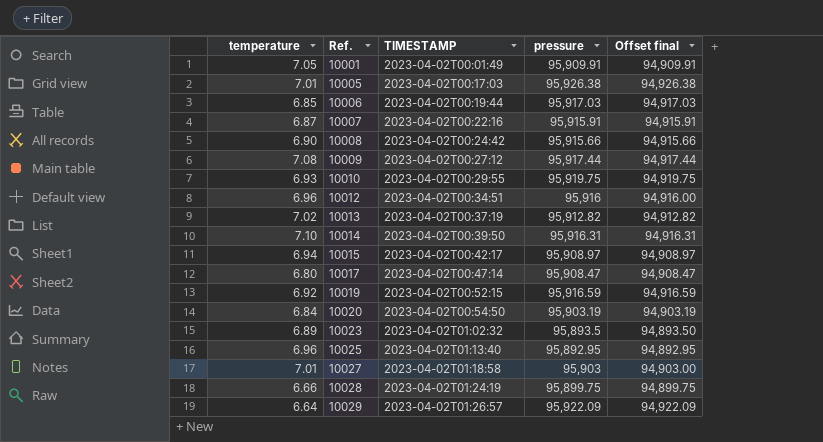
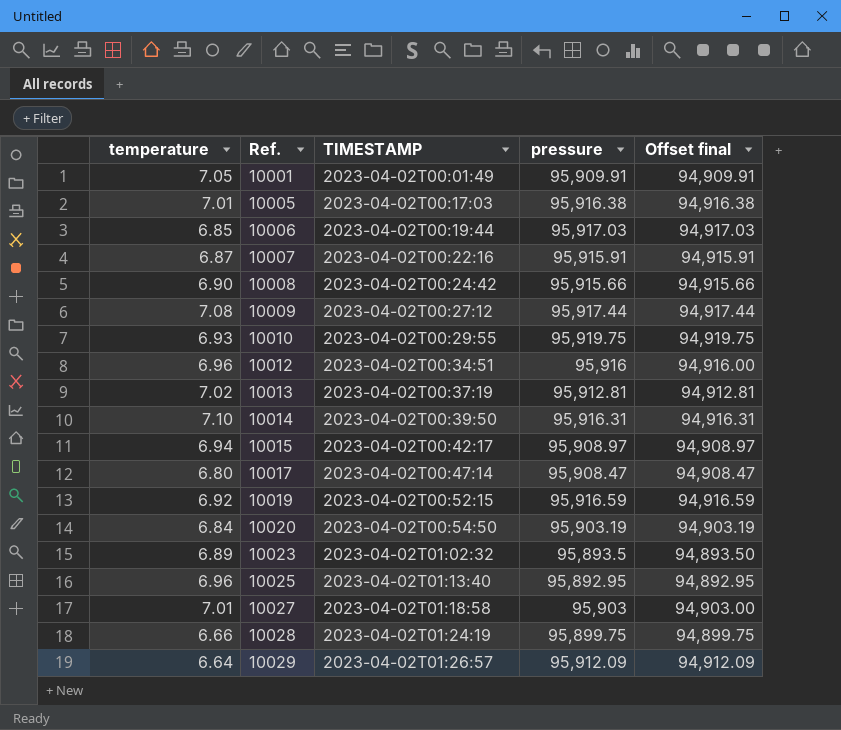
10005 | pressure: 95,926.38 -> 95,916.38
10005 | Offset final: 94,926.38 -> 94,916.38
10013 | pressure: 95,912.82 -> 95,912.81
10013 | Offset final: 94,912.82 -> 94,912.81
10029 | pressure: 95,922.09 -> 95,912.09
10029 | Offset final: 94,922.09 -> 94,912.09

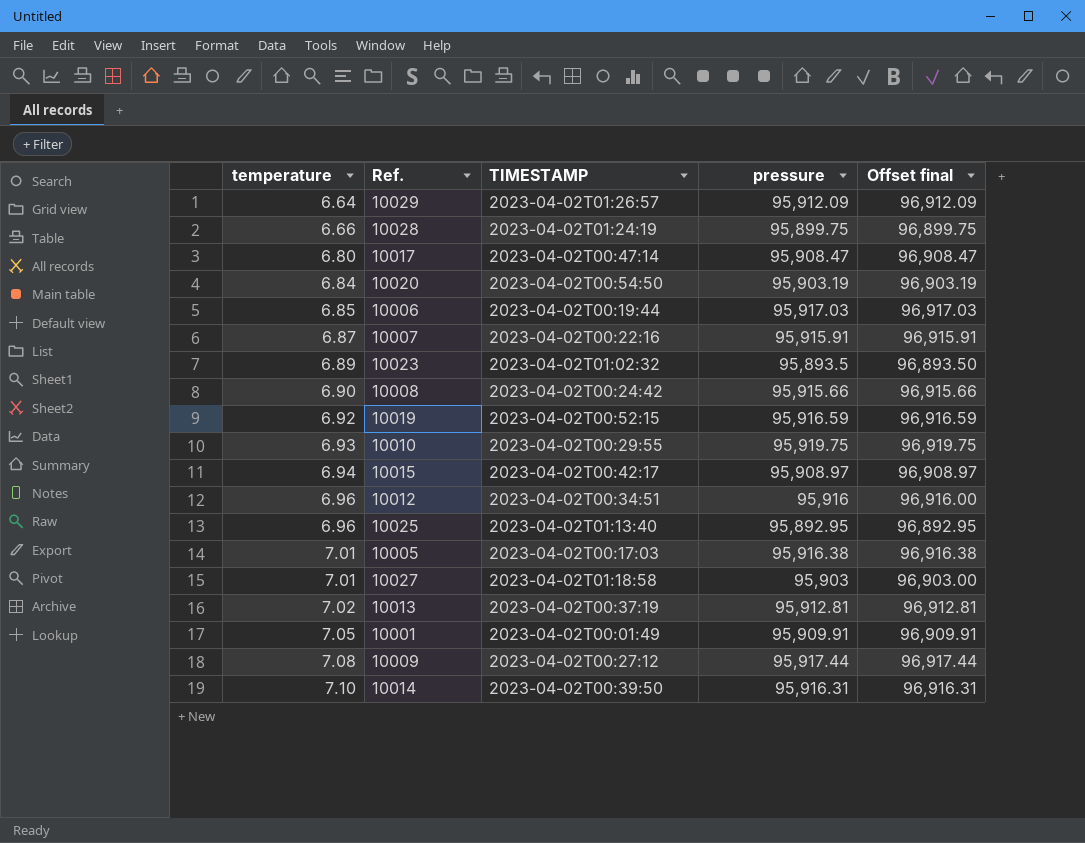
row order: Ref. ascending -> temperature ascending
column Offset final | formula: [pressure] - 1000 -> [pressure] + 1000

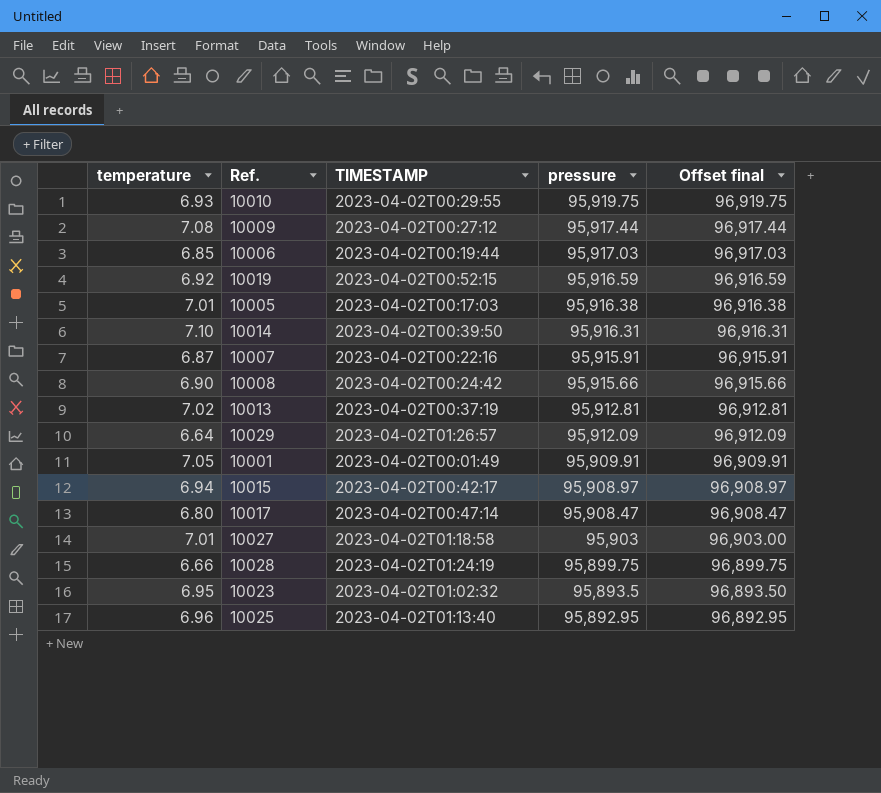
row order: temperature ascending -> pressure descending
row 10020: 6.84 | 2023-04-02T00:54:50 | 95,903.19 | 96,903.19 -> none
row 10012: 6.96 | 2023-04-02T00:34:51 | 95,916 | 96,916.00 -> none
10023 | temperature: 6.89 -> 6.95

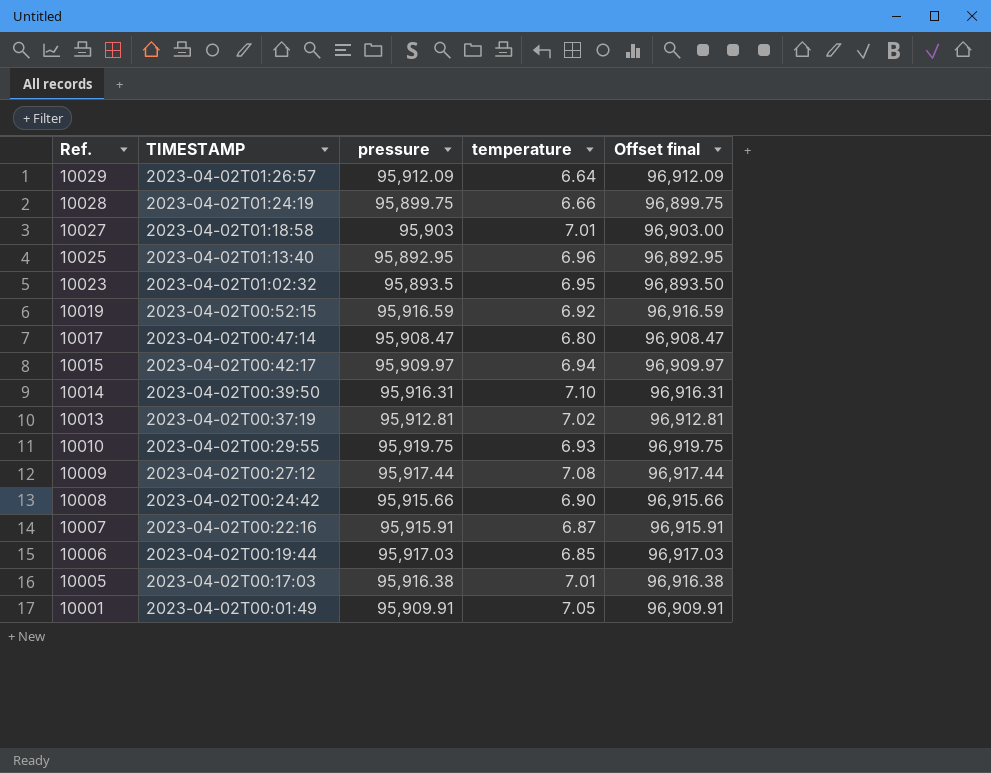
row order: pressure descending -> Ref. descending
column temperature | position: 1 -> 4
10015 | pressure: 95,908.97 -> 95,909.97
10015 | Offset final: 96,908.97 -> 96,909.97

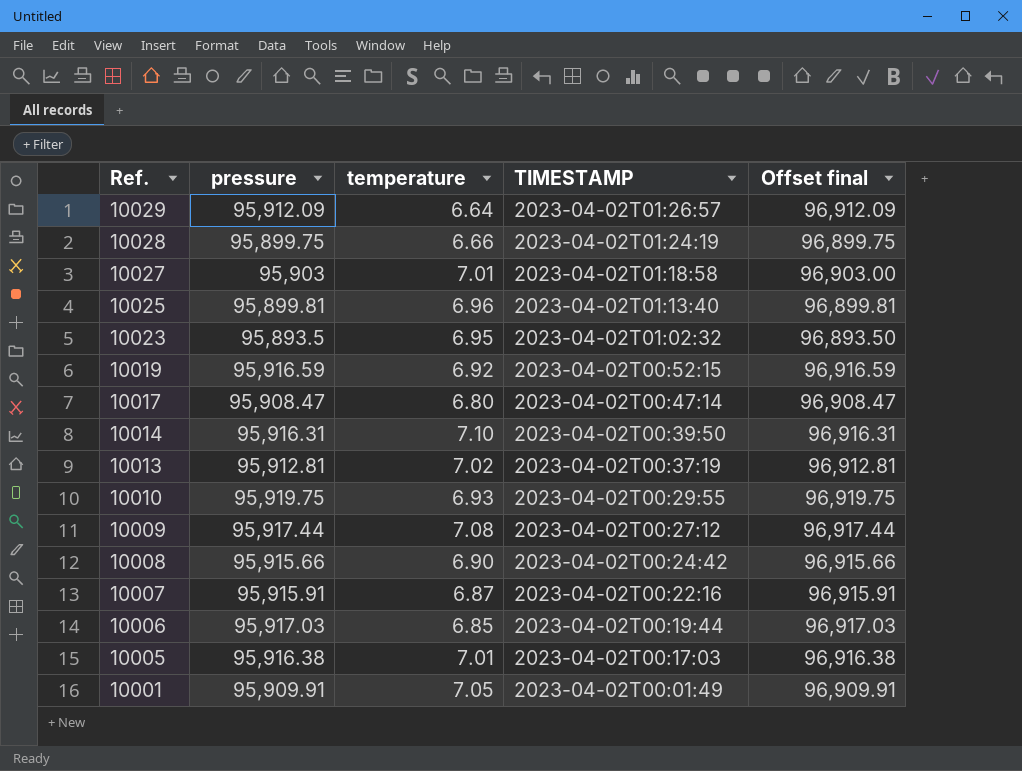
column TIMESTAMP | position: 2 -> 4
row 10015: 2023-04-02T00:42:17 | 95,909.97 | 6.94 | 96,909.97 -> none
10025 | pressure: 95,892.95 -> 95,899.81
10025 | Offset final: 96,892.95 -> 96,899.81

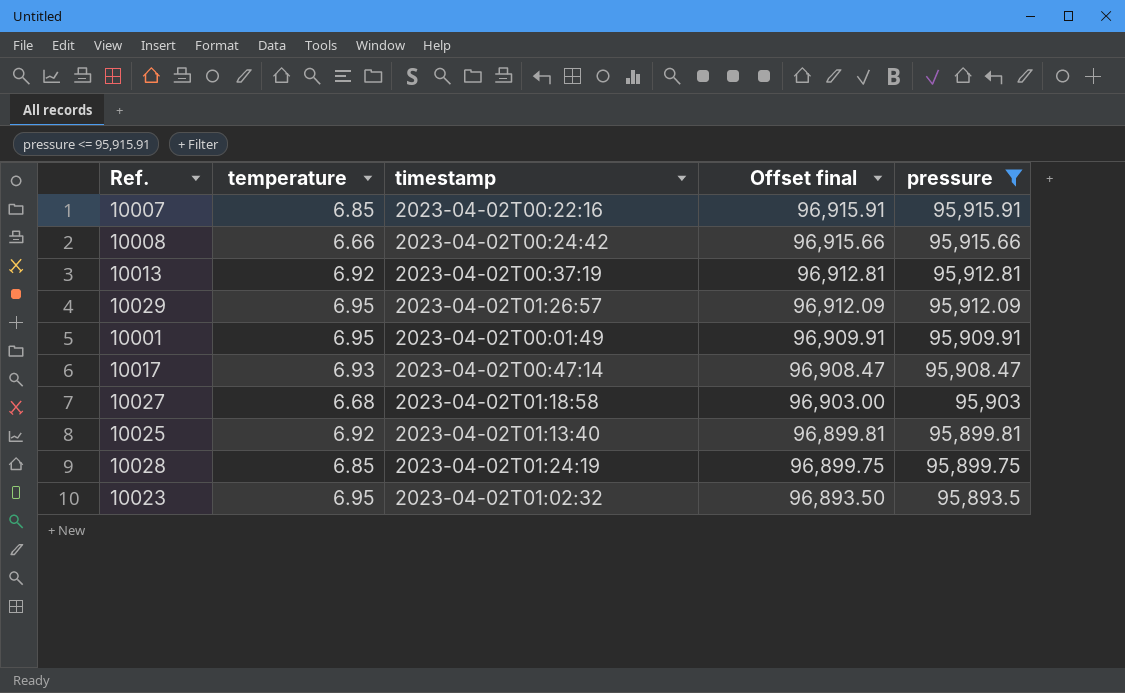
filter: none -> pressure <= 95,915.91
row order: Ref. descending -> Offset final descending
column name: TIMESTAMP -> timestamp
column pressure | position: 2 -> 5
10007 | temperature: 6.87 -> 6.85
10008 | temperature: 6.90 -> 6.66
10013 | temperature: 7.02 -> 6.92
10029 | temperature: 6.64 -> 6.95
10001 | temperature: 7.05 -> 6.95
10017 | temperature: 6.80 -> 6.93
10027 | temperature: 7.01 -> 6.68
10025 | temperature: 6.96 -> 6.92
10028 | temperature: 6.66 -> 6.85

